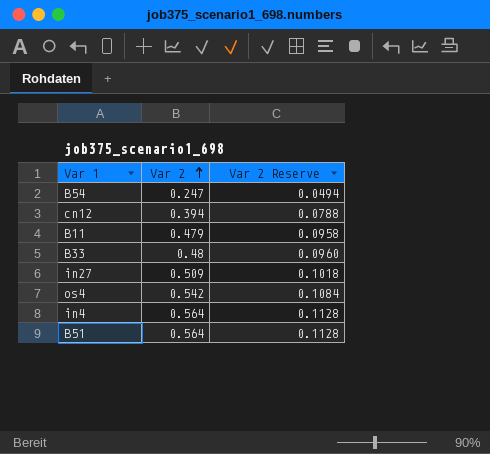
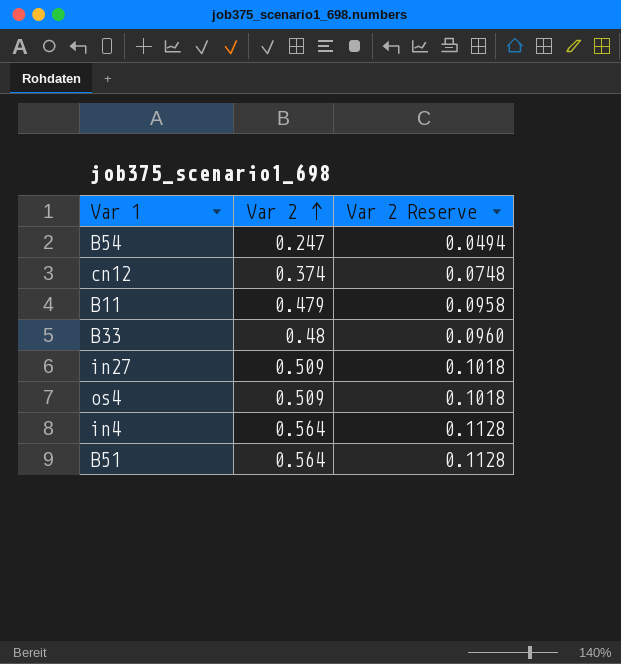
cn12 | Var 2: 0.394 -> 0.374
cn12 | Var 2 Reserve: 0.0788 -> 0.0748
os4 | Var 2: 0.542 -> 0.509
os4 | Var 2 Reserve: 0.1084 -> 0.1018

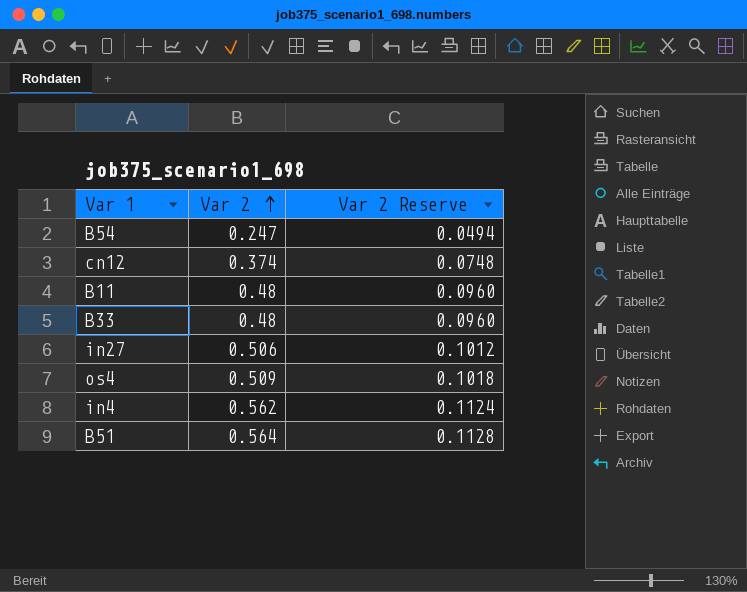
B11 | Var 2: 0.479 -> 0.48
B11 | Var 2 Reserve: 0.0958 -> 0.0960
in27 | Var 2: 0.509 -> 0.506
in27 | Var 2 Reserve: 0.1018 -> 0.1012
in4 | Var 2: 0.564 -> 0.562
in4 | Var 2 Reserve: 0.1128 -> 0.1124

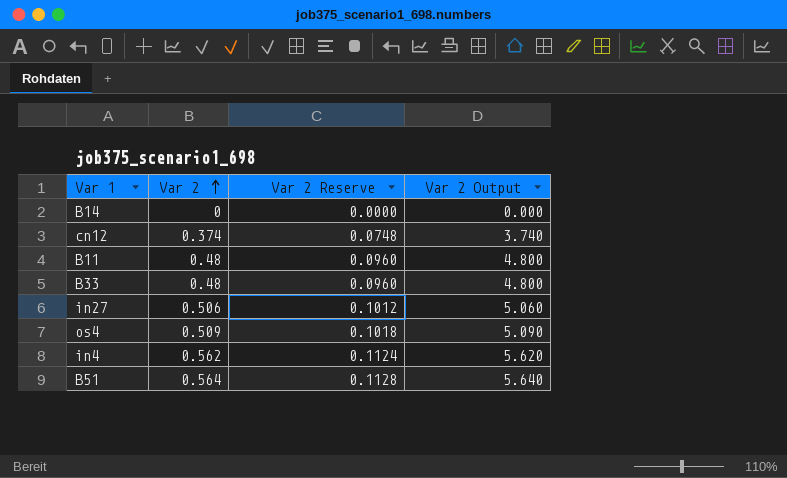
column Var 2 Output | formula: none -> [Var 2] * 10
row B54: 0.247 | 0.0494 -> none
row B14: none -> 0 | 0.0000 | 0.000

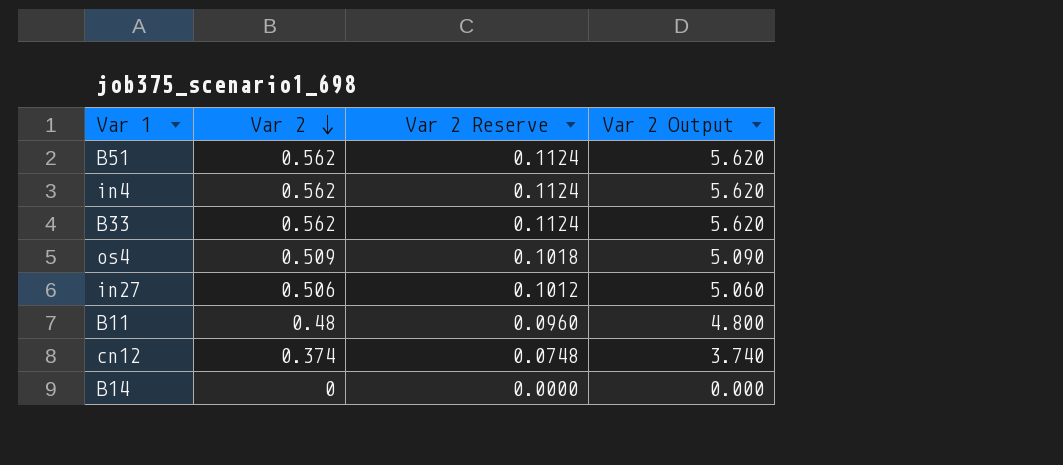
row order: Var 2 ascending -> Var 2 descending
B51 | Var 2: 0.564 -> 0.562
B51 | Var 2 Reserve: 0.1128 -> 0.1124
B51 | Var 2 Output: 5.640 -> 5.620
B33 | Var 2: 0.48 -> 0.562
B33 | Var 2 Reserve: 0.0960 -> 0.1124
B33 | Var 2 Output: 4.800 -> 5.620

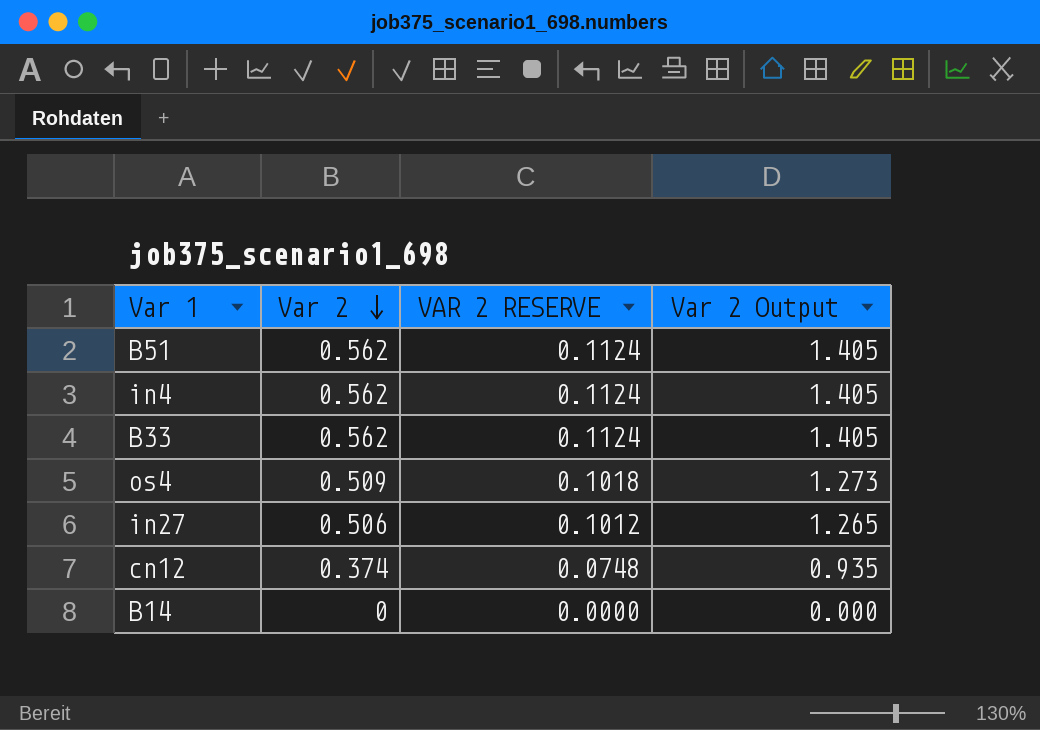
column name: Var 2 Reserve -> VAR 2 RESERVE
column Var 2 Output | formula: [Var 2] * 10 -> [Var 2] * 2.5
row B11: 0.48 | 0.0960 | 4.800 -> none

